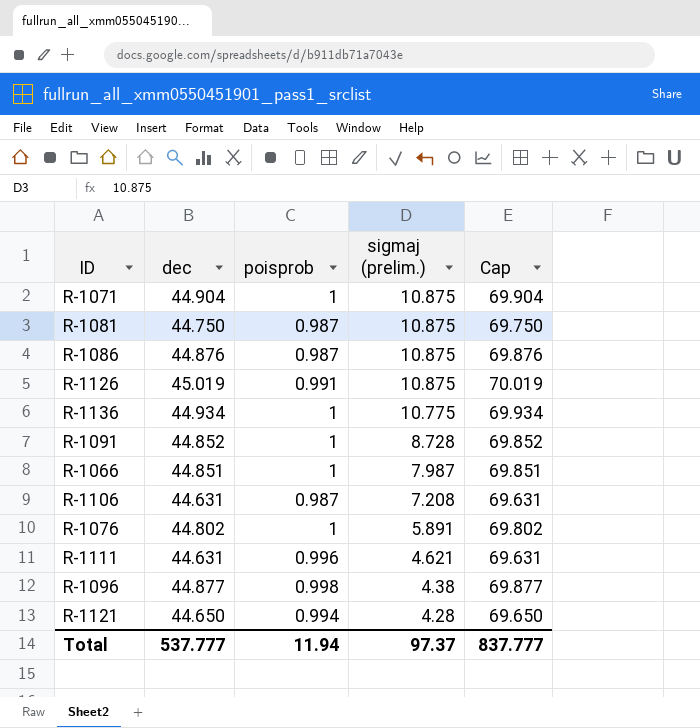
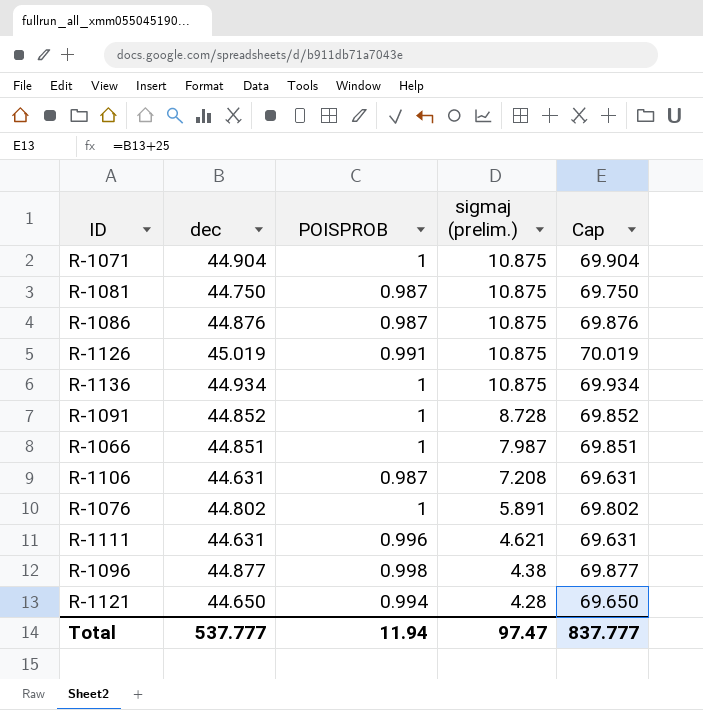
column name: poisprob -> POISPROB
R-1136 | sigmaj (prelim.): 10.775 -> 10.875
Total | sigmaj (prelim.): 97.37 -> 97.47

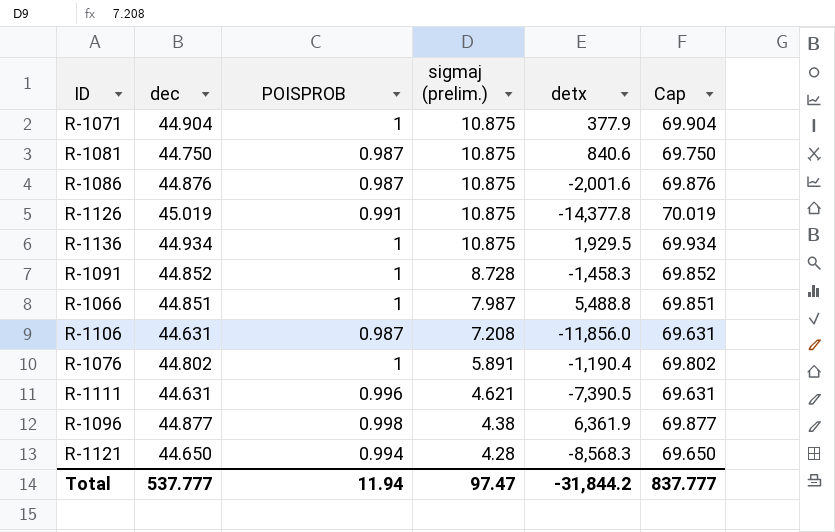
column detx | position: none -> 5

